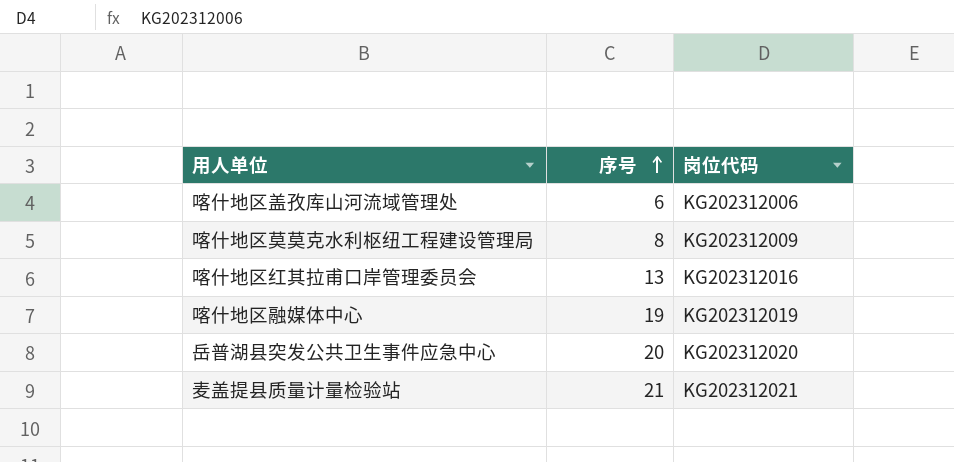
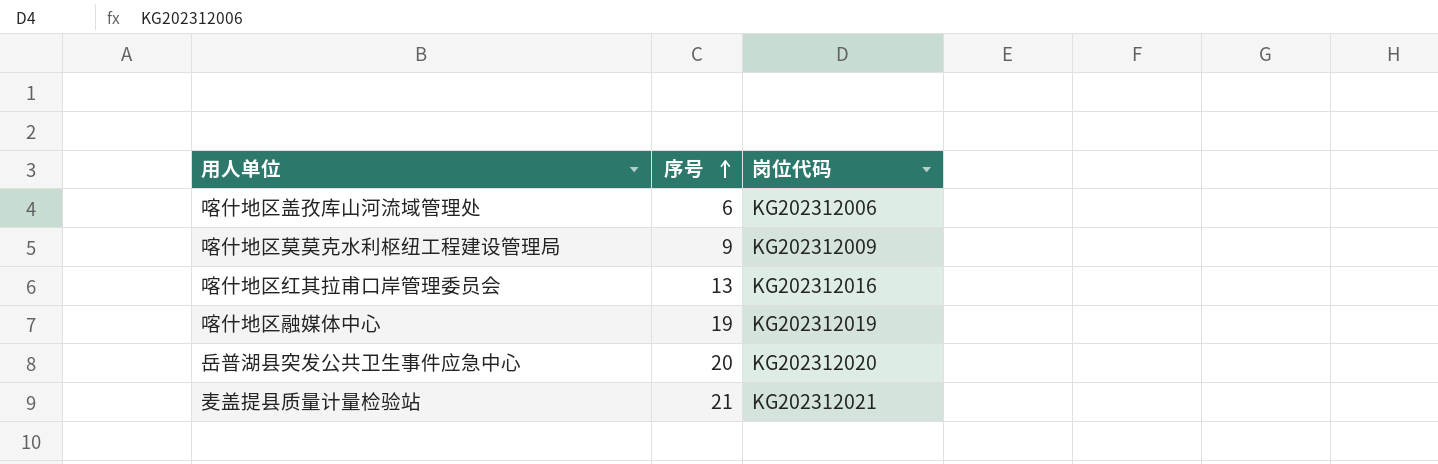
喀什地区莫莫克水利枢纽工程建设管理局 | 序号: 8 -> 9

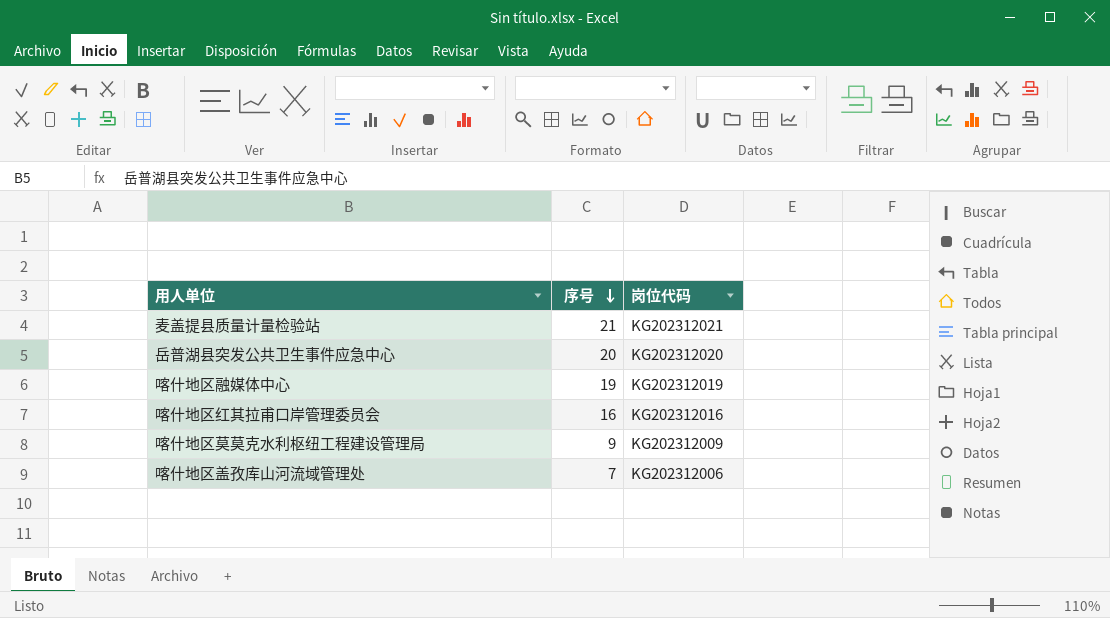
row order: 序号 ascending -> 序号 descending
喀什地区红其拉甫口岸管理委员会 | 序号: 13 -> 16
喀什地区盖孜库山河流域管理处 | 序号: 6 -> 7

